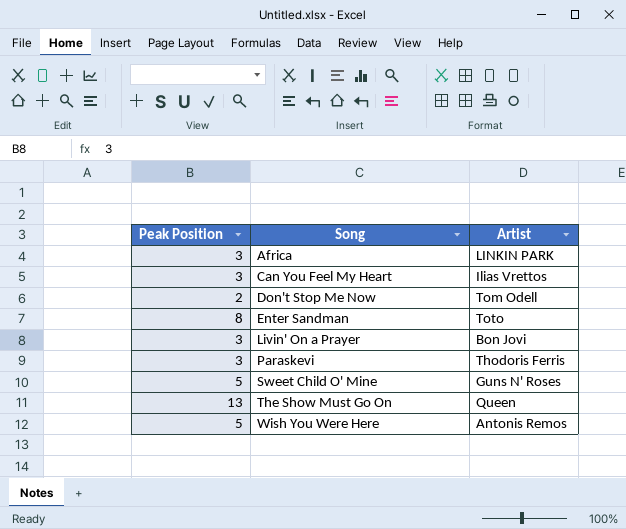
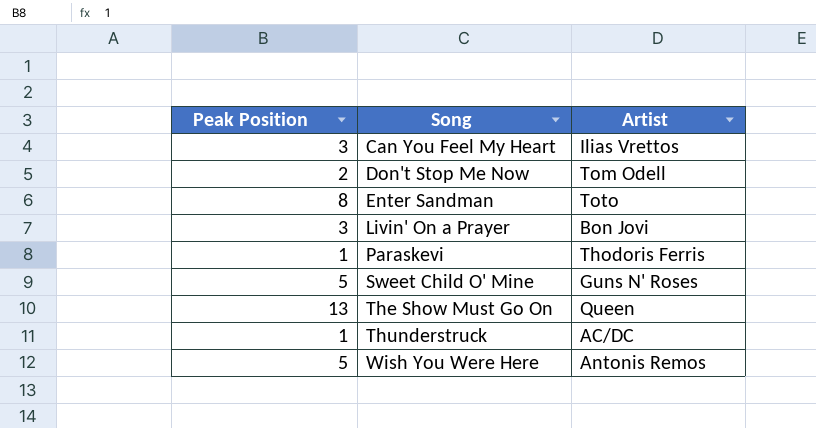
row Africa: 3 | LINKIN PARK -> none
Paraskevi | Peak Position: 3 -> 1
row Thunderstruck: none -> 1 | AC/DC

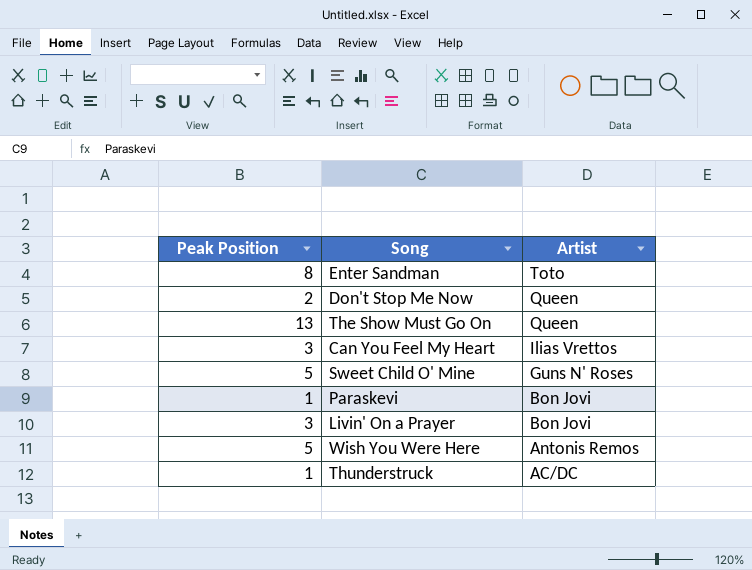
row order: Song ascending -> Artist descending
Don't Stop Me Now | Artist: Tom Odell -> Queen
Paraskevi | Artist: Thodoris Ferris -> Bon Jovi

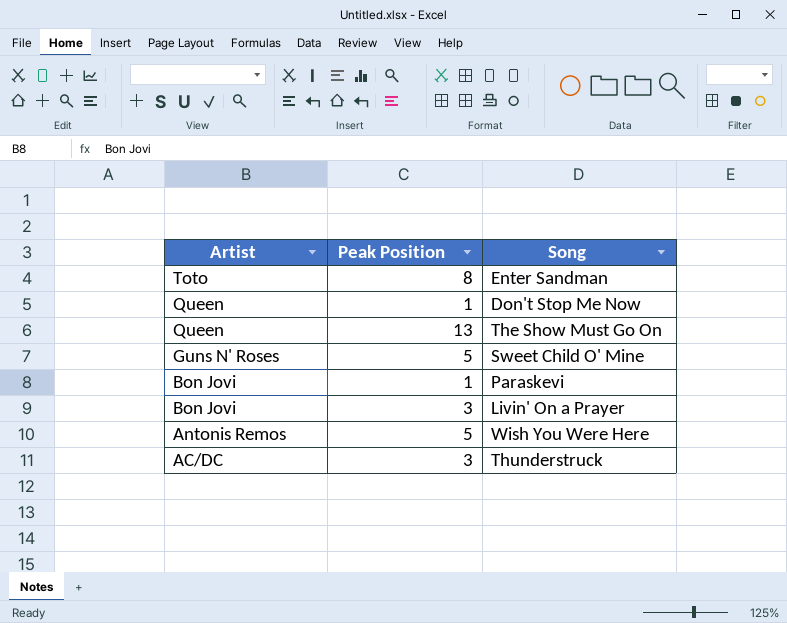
column Artist | position: 3 -> 1
row Can You Feel My Heart: 3 | Ilias Vrettos -> none
Don't Stop Me Now | Peak Position: 2 -> 1
Thunderstruck | Peak Position: 1 -> 3

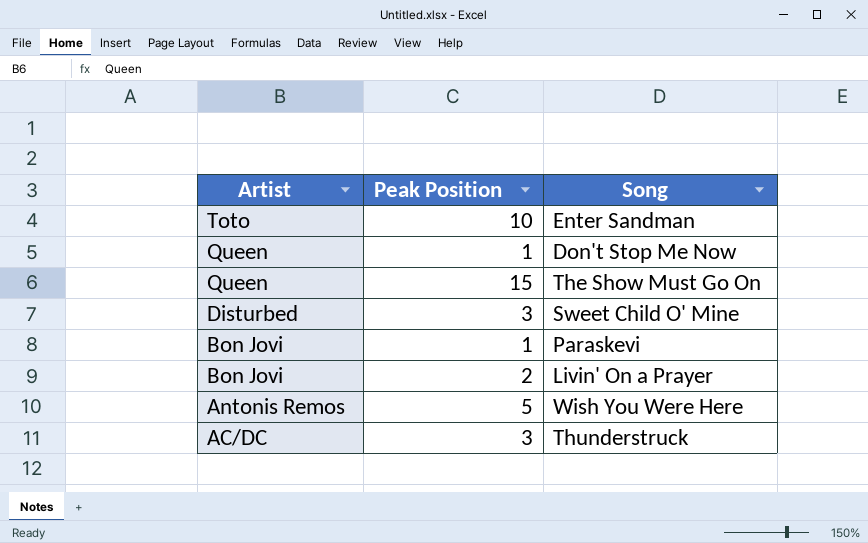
Enter Sandman | Peak Position: 8 -> 10
The Show Must Go On | Peak Position: 13 -> 15
Sweet Child O' Mine | Artist: Guns N' Roses -> Disturbed
Sweet Child O' Mine | Peak Position: 5 -> 3
Livin' On a Prayer | Peak Position: 3 -> 2

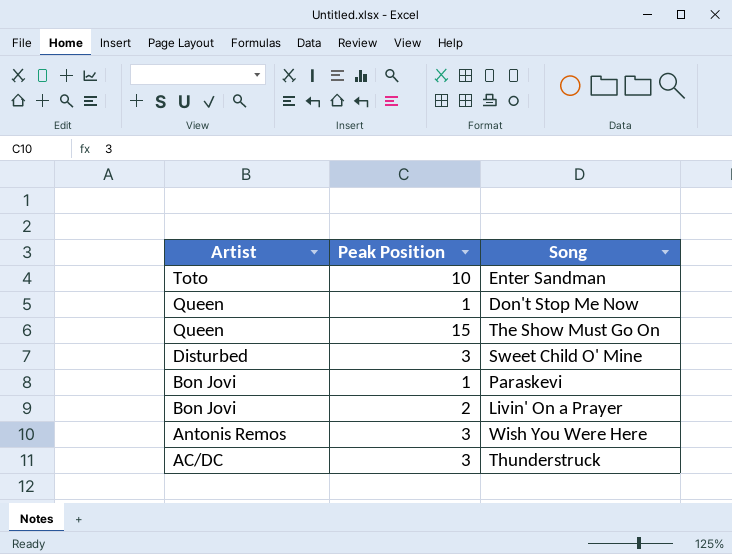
Wish You Were Here | Peak Position: 5 -> 3

